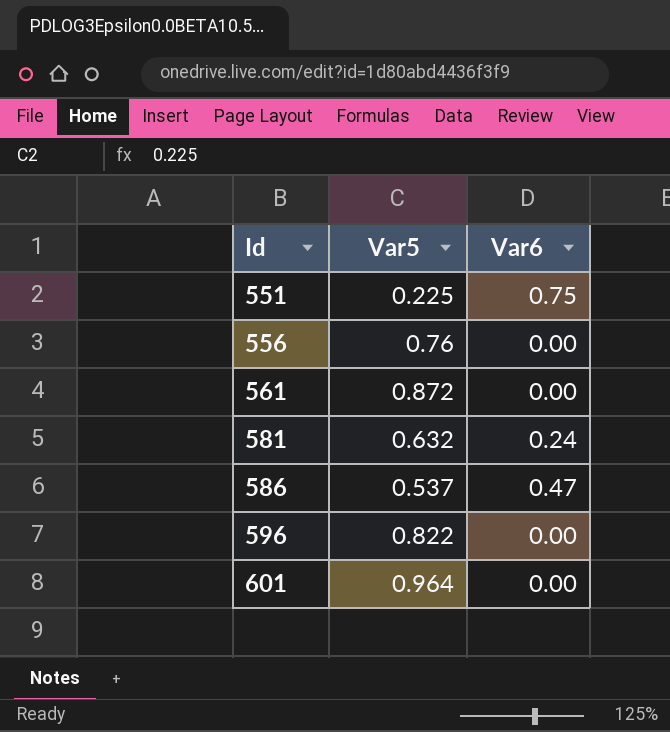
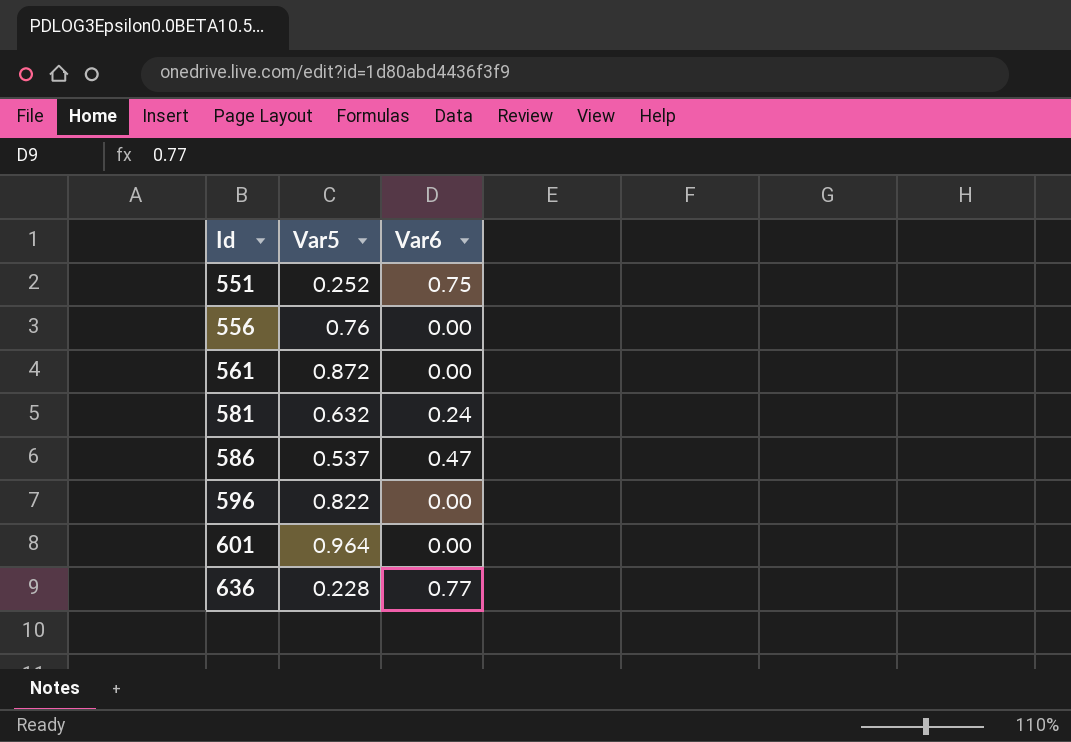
551 | Var5: 0.225 -> 0.252
row 636: none -> 0.228 | 0.77

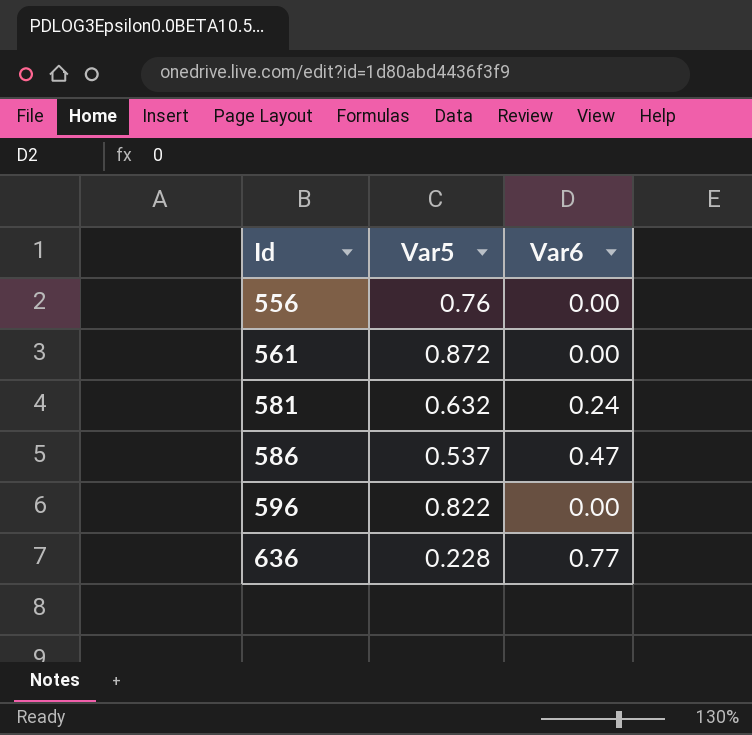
row 551: 0.252 | 0.75 -> none
row 601: 0.964 | 0.00 -> none

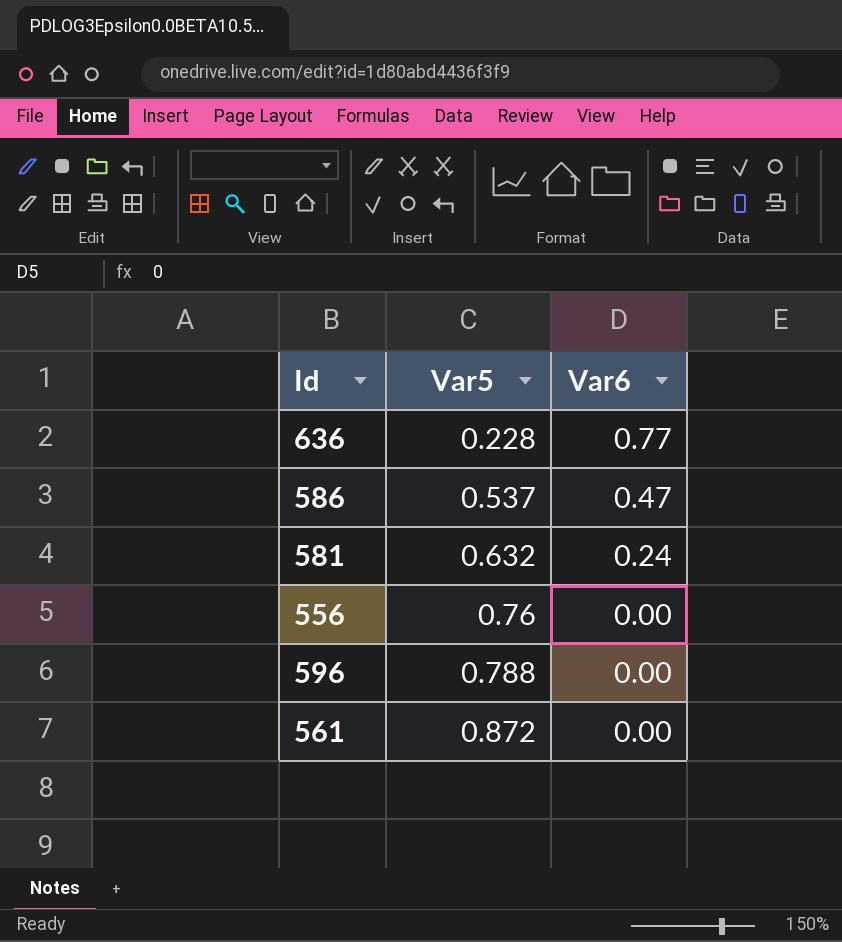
row order: Id ascending -> Var5 ascending
596 | Var5: 0.822 -> 0.788

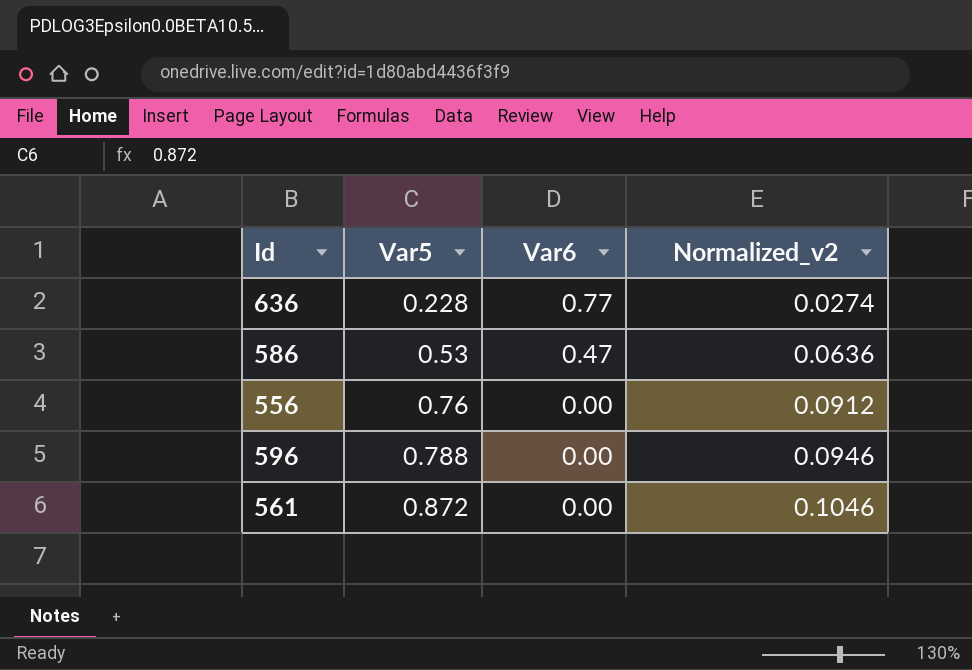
column Normalized_v2 | formula: none -> [Var5] * 0.12
row 581: 0.632 | 0.24 -> none
586 | Var5: 0.537 -> 0.53

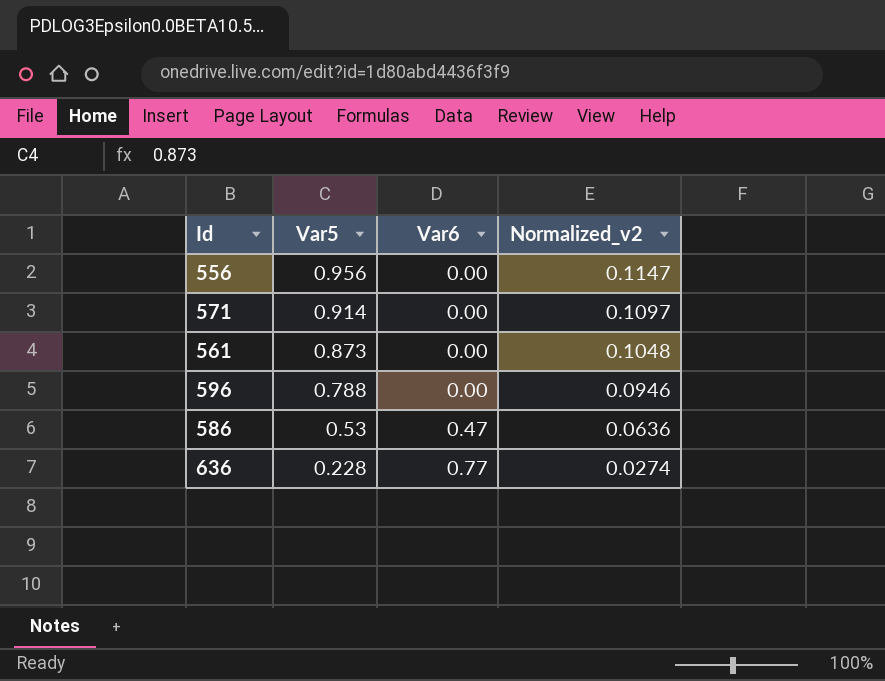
row order: Var5 ascending -> Var5 descending
556 | Var5: 0.76 -> 0.956
556 | Normalized_v2: 0.0912 -> 0.1147
row 571: none -> 0.914 | 0.00 | 0.1097
561 | Var5: 0.872 -> 0.873
561 | Normalized_v2: 0.1046 -> 0.1048

